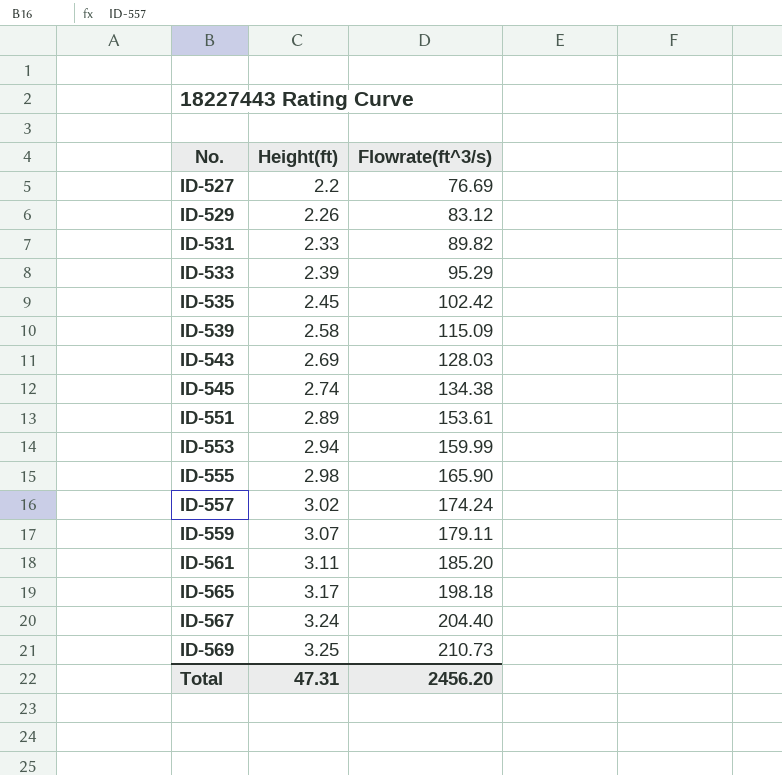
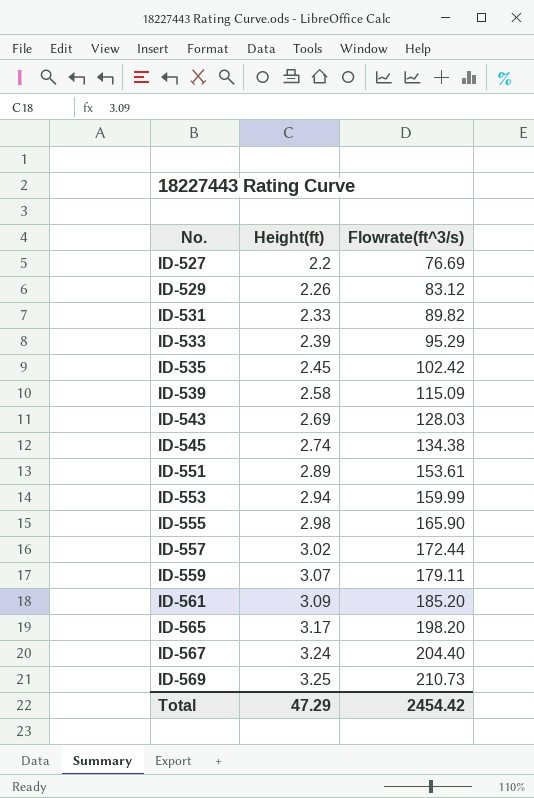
ID-557 | Flowrate(ft^3/s): 174.24 -> 172.44
ID-561 | Height(ft): 3.11 -> 3.09
ID-565 | Flowrate(ft^3/s): 198.18 -> 198.20
Total | Height(ft): 47.31 -> 47.29
Total | Flowrate(ft^3/s): 2456.20 -> 2454.42

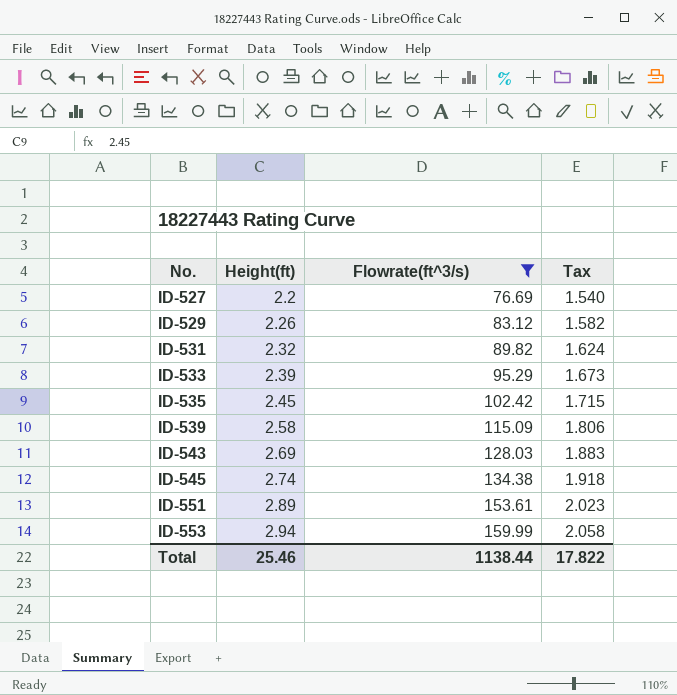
filter: none -> Flowrate(ft^3/s) <= 159.99
column Tax | formula: none -> [Height(ft)] * 0.7
ID-531 | Height(ft): 2.33 -> 2.32
Total | Height(ft): 47.29 -> 25.46
Total | Flowrate(ft^3/s): 2454.42 -> 1138.44

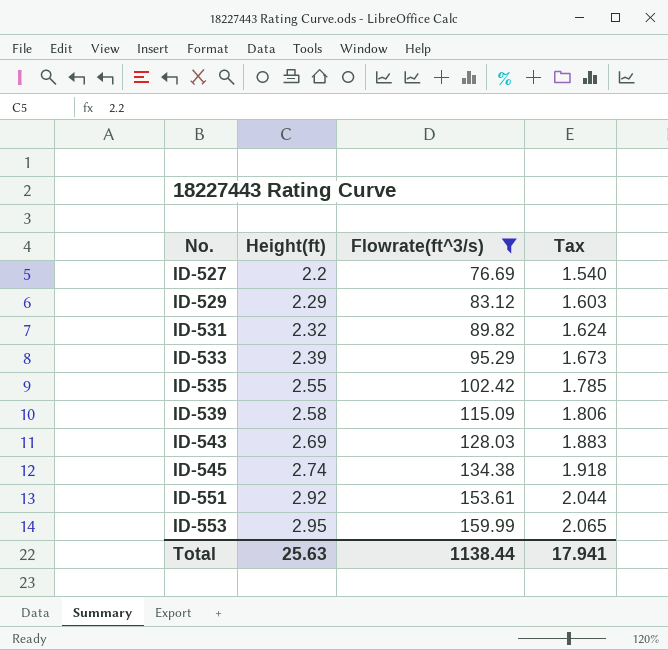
ID-529 | Height(ft): 2.26 -> 2.29
ID-529 | Tax: 1.582 -> 1.603
ID-535 | Height(ft): 2.45 -> 2.55
ID-535 | Tax: 1.715 -> 1.785
ID-551 | Height(ft): 2.89 -> 2.92
ID-551 | Tax: 2.023 -> 2.044
ID-553 | Height(ft): 2.94 -> 2.95
ID-553 | Tax: 2.058 -> 2.065
Total | Height(ft): 25.46 -> 25.63
Total | Tax: 17.822 -> 17.941

